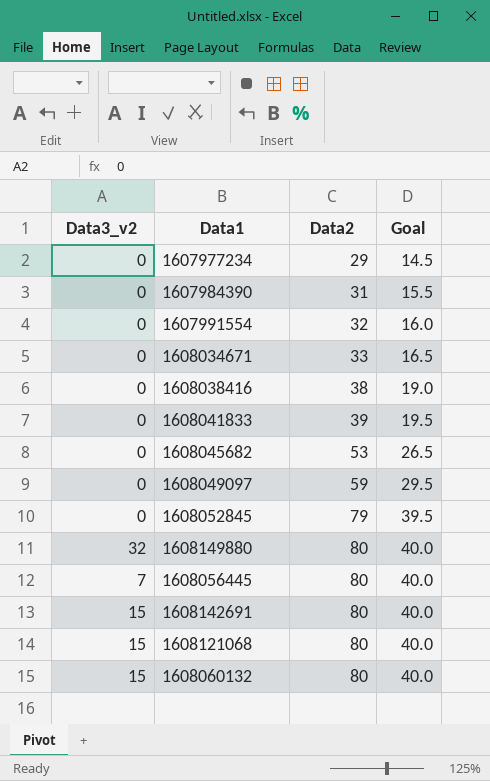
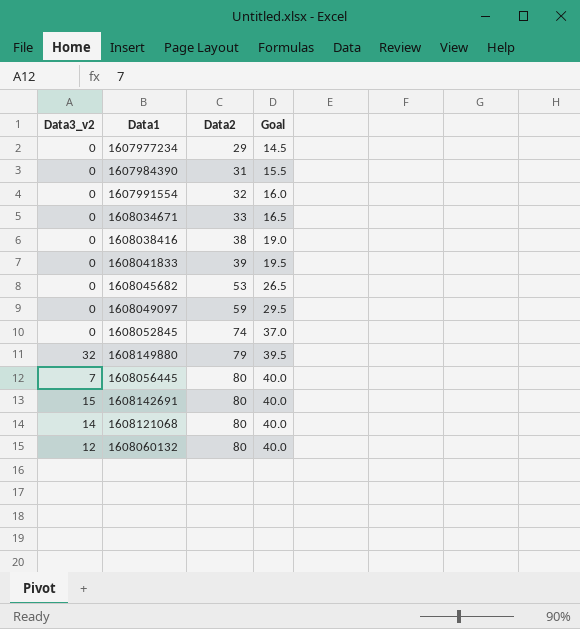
1608052845 | Data2: 79 -> 74
1608052845 | Goal: 39.5 -> 37.0
1608149880 | Data2: 80 -> 79
1608149880 | Goal: 40.0 -> 39.5
1608121068 | Data3_v2: 15 -> 14
1608060132 | Data3_v2: 15 -> 12

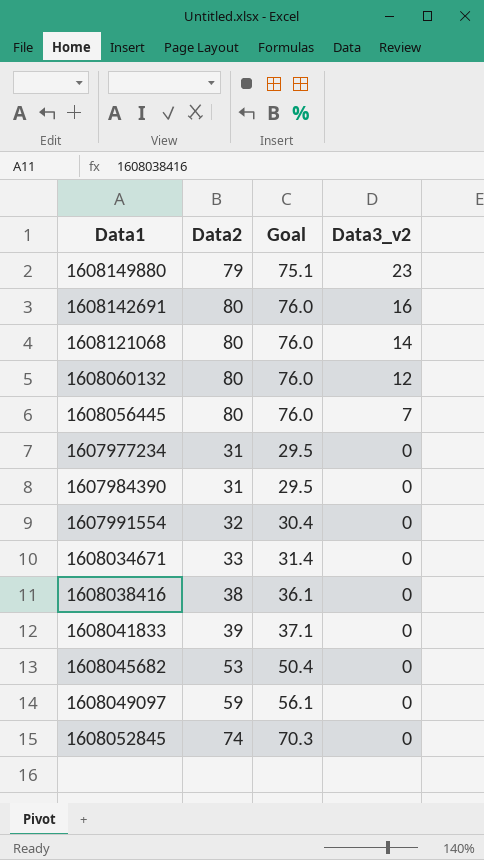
row order: Data2 ascending -> Data3_v2 descending
column Goal | formula: [Data2] * 0.5 -> [Data2] * 0.95
column Data3_v2 | position: 1 -> 4
1608149880 | Data3_v2: 32 -> 23
1608142691 | Data3_v2: 15 -> 16
1607977234 | Data2: 29 -> 31

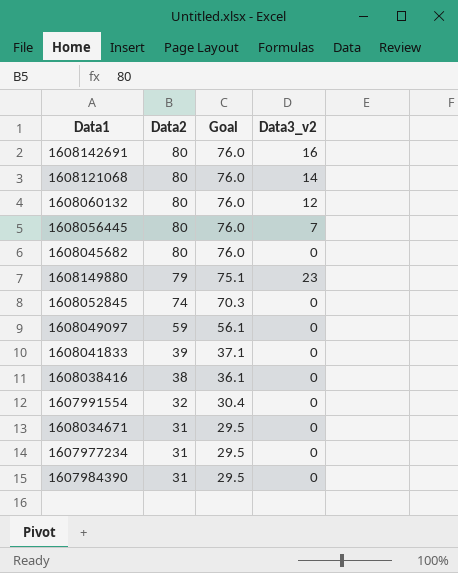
row order: Data3_v2 descending -> Data2 descending
1608045682 | Data2: 53 -> 80
1608045682 | Goal: 50.4 -> 76.0
1608034671 | Data2: 33 -> 31
1608034671 | Goal: 31.4 -> 29.5

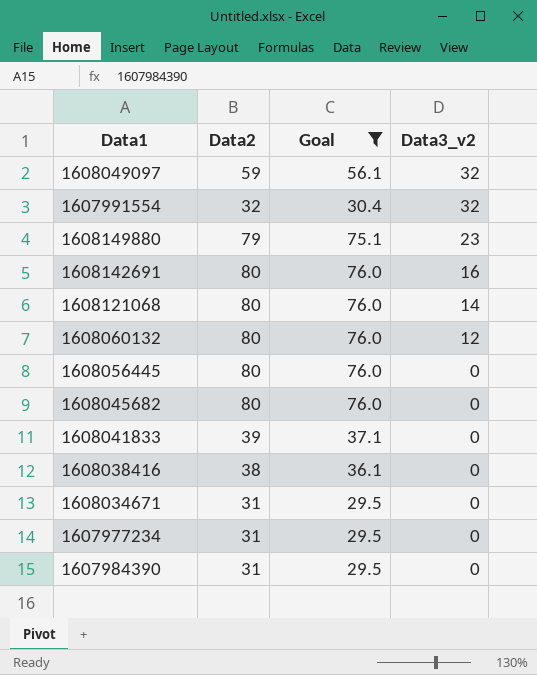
filter: none -> Goal != 70.3
row order: Data2 descending -> Data3_v2 descending
1608049097 | Data3_v2: 0 -> 32
1607991554 | Data3_v2: 0 -> 32
1608056445 | Data3_v2: 7 -> 0

